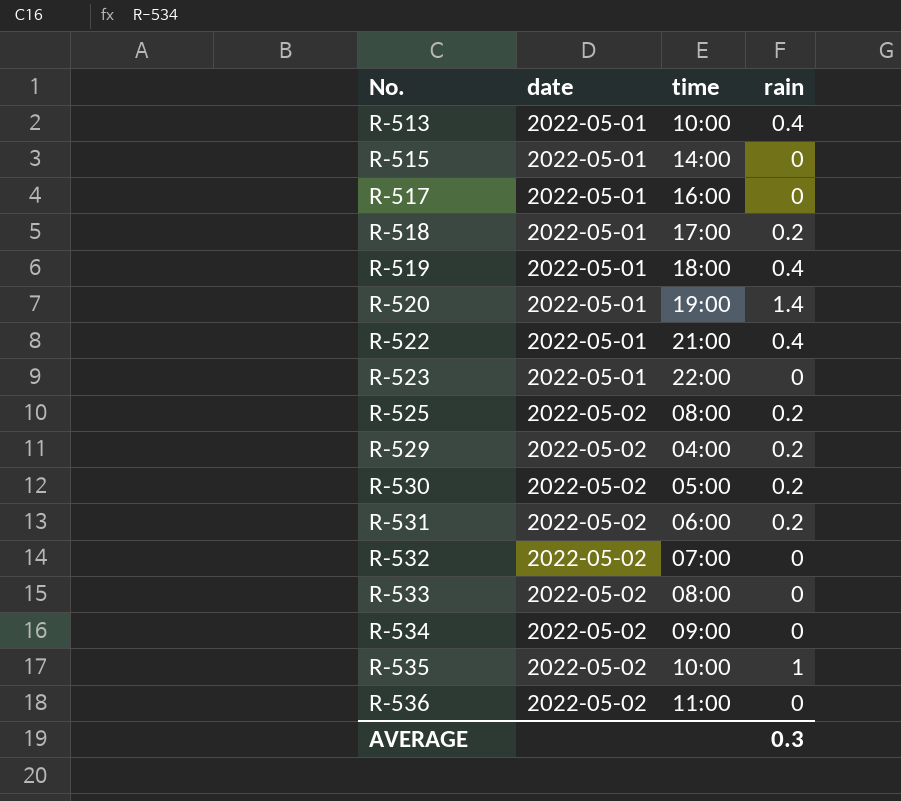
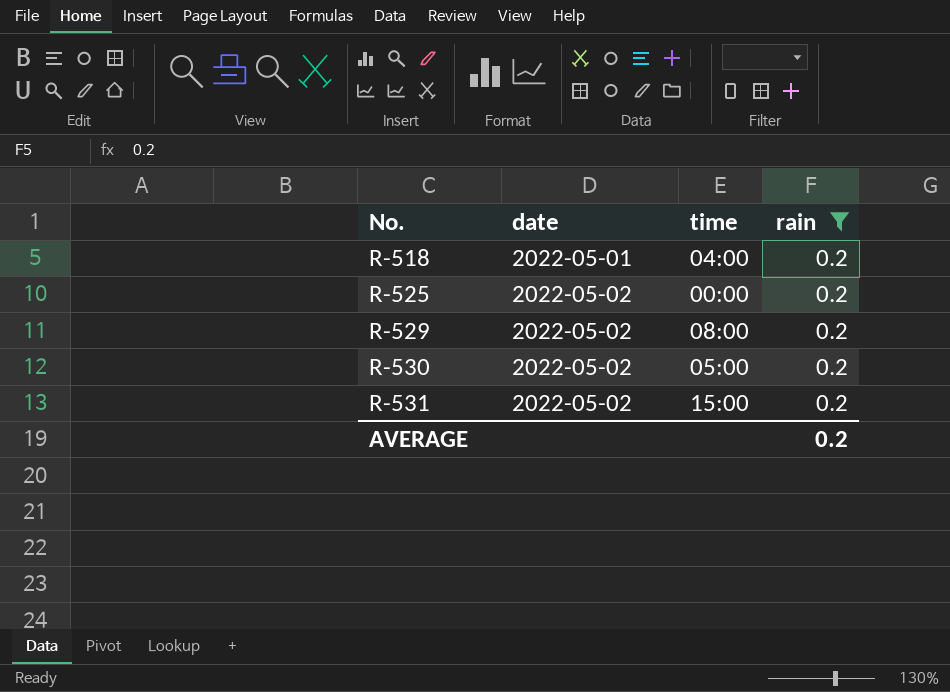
filter: none -> rain = 0.2
R-518 | time: 17:00 -> 04:00
R-525 | time: 08:00 -> 00:00
R-529 | time: 04:00 -> 08:00
R-531 | time: 06:00 -> 15:00
AVERAGE | rain: 0.3 -> 0.2

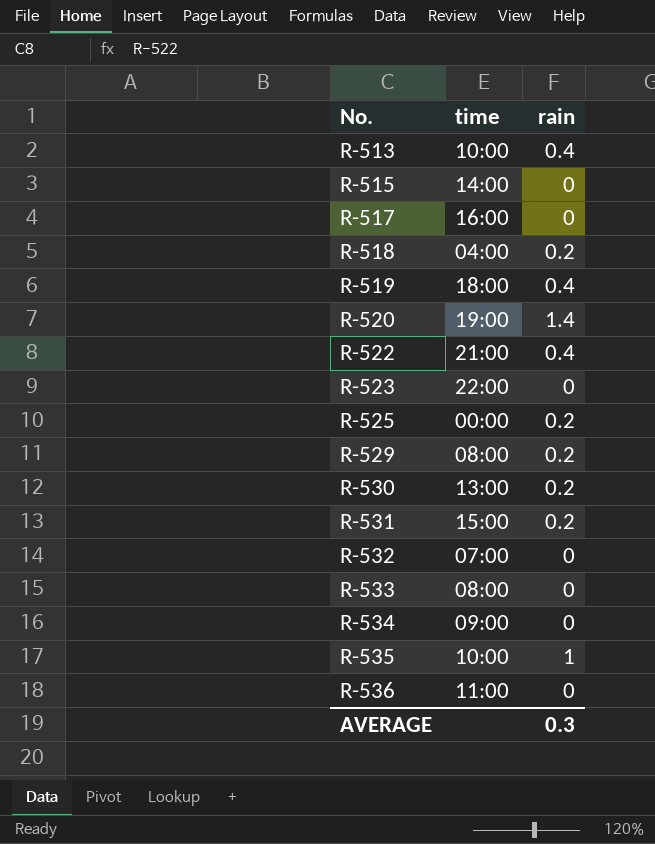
filter: rain = 0.2 -> none
column date | position: 2 -> none
R-530 | time: 05:00 -> 13:00
AVERAGE | rain: 0.2 -> 0.3

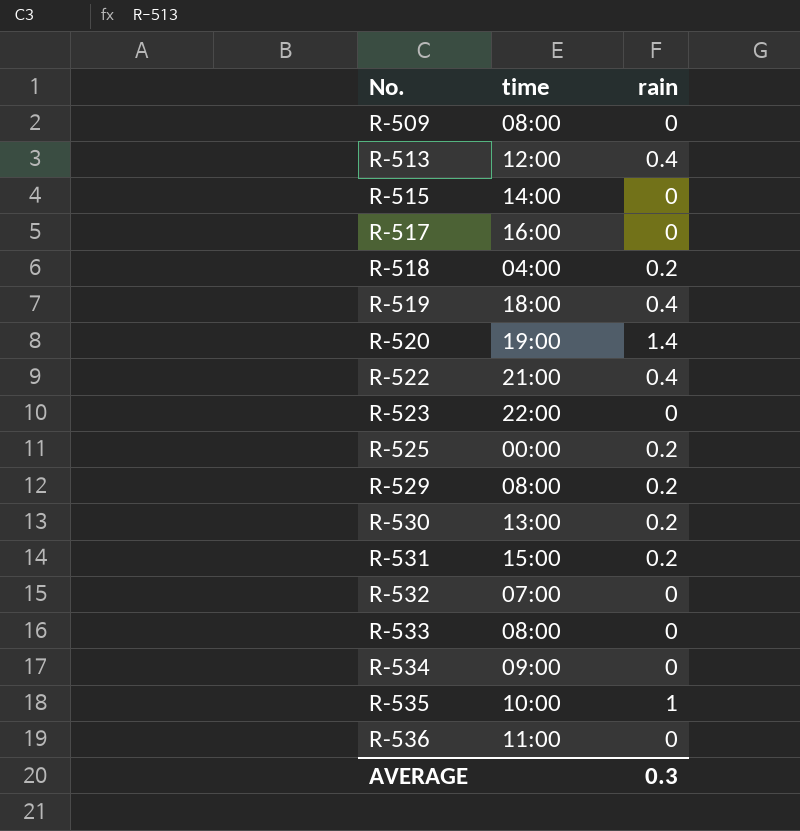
row R-509: none -> 08:00 | 0
R-513 | time: 10:00 -> 12:00

